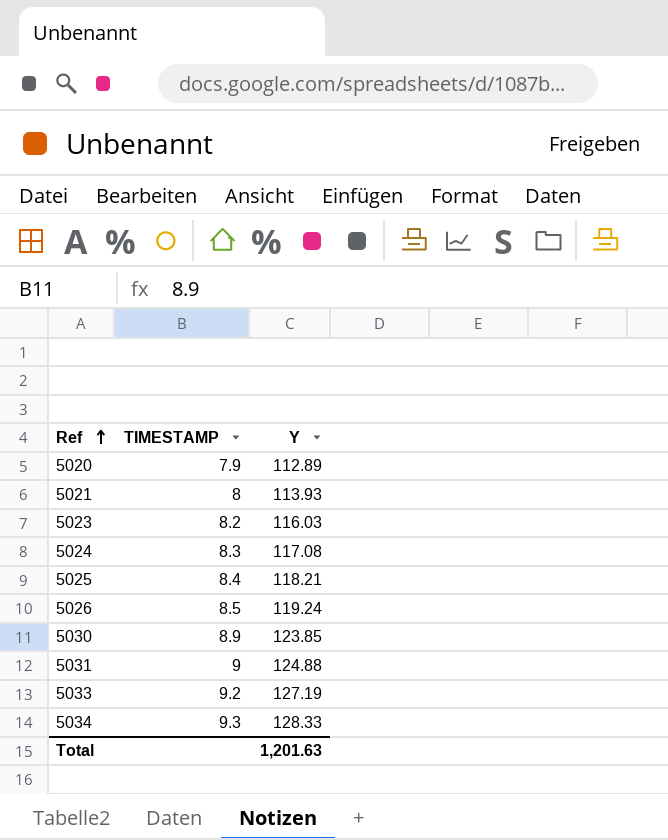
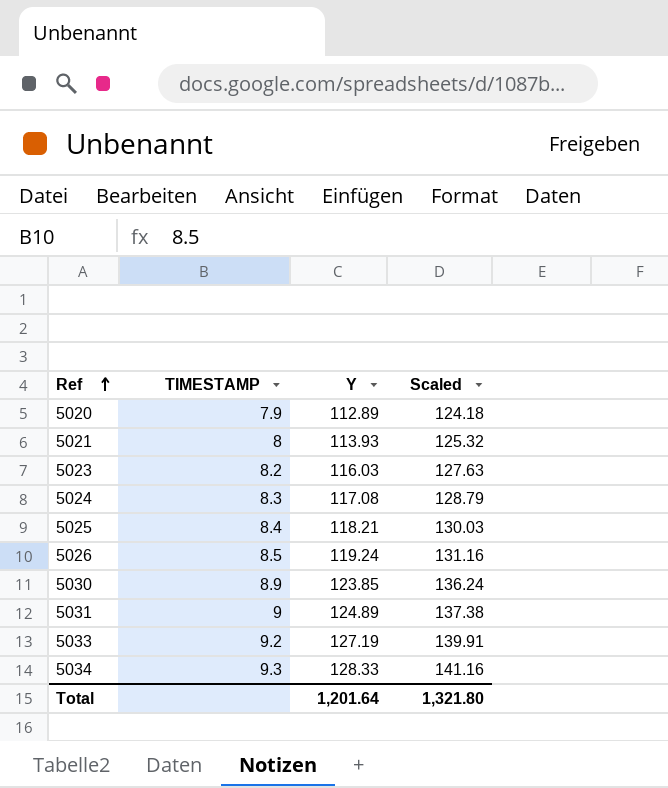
column Scaled | formula: none -> [Y] * 1.1
5031 | Y: 124.88 -> 124.89
Total | Y: 1,201.63 -> 1,201.64

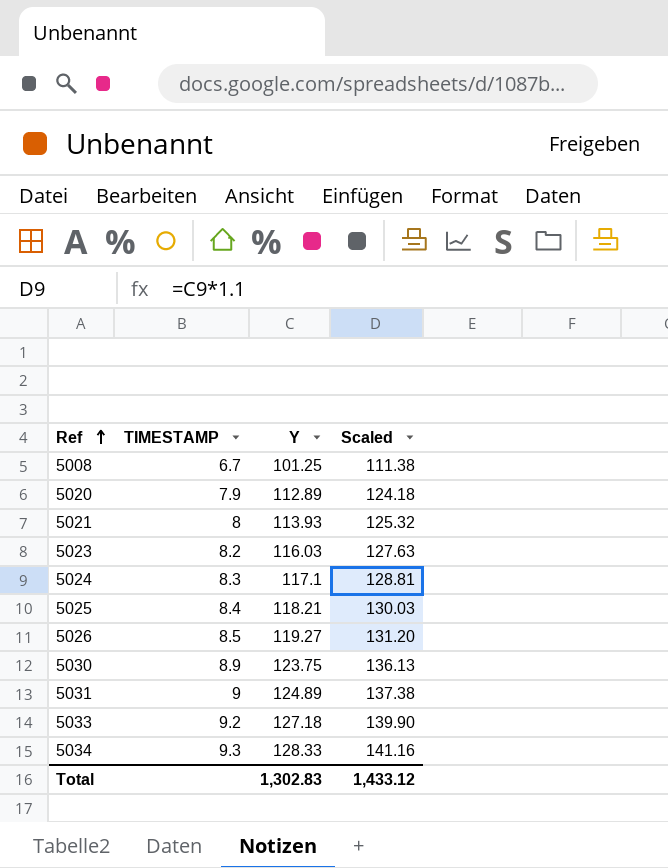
row 5008: none -> 6.7 | 101.25 | 111.38
5024 | Y: 117.08 -> 117.1
5024 | Scaled: 128.79 -> 128.81
5026 | Y: 119.24 -> 119.27
5026 | Scaled: 131.16 -> 131.20
5030 | Y: 123.85 -> 123.75
5030 | Scaled: 136.24 -> 136.13
5033 | Y: 127.19 -> 127.18
5033 | Scaled: 139.91 -> 139.90
Total | Y: 1,201.64 -> 1,302.83
Total | Scaled: 1,321.80 -> 1,433.12

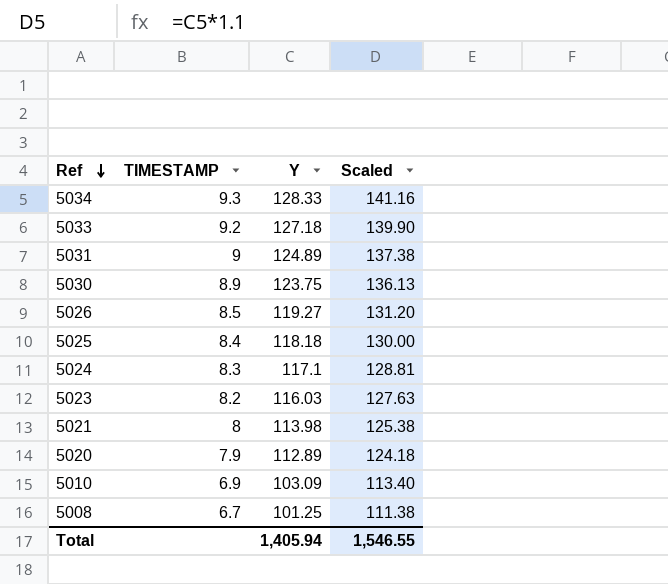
row order: Ref ascending -> Ref descending
5025 | Y: 118.21 -> 118.18
5025 | Scaled: 130.03 -> 130.00
5021 | Y: 113.93 -> 113.98
5021 | Scaled: 125.32 -> 125.38
row 5010: none -> 6.9 | 103.09 | 113.40
Total | Y: 1,302.83 -> 1,405.94
Total | Scaled: 1,433.12 -> 1,546.55

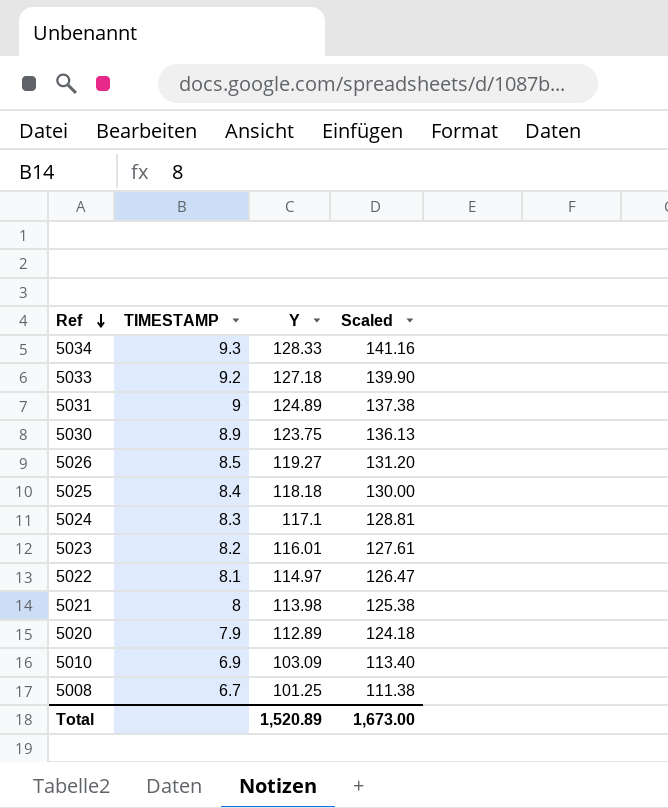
5023 | Y: 116.03 -> 116.01
5023 | Scaled: 127.63 -> 127.61
row 5022: none -> 8.1 | 114.97 | 126.47
Total | Y: 1,405.94 -> 1,520.89
Total | Scaled: 1,546.55 -> 1,673.00

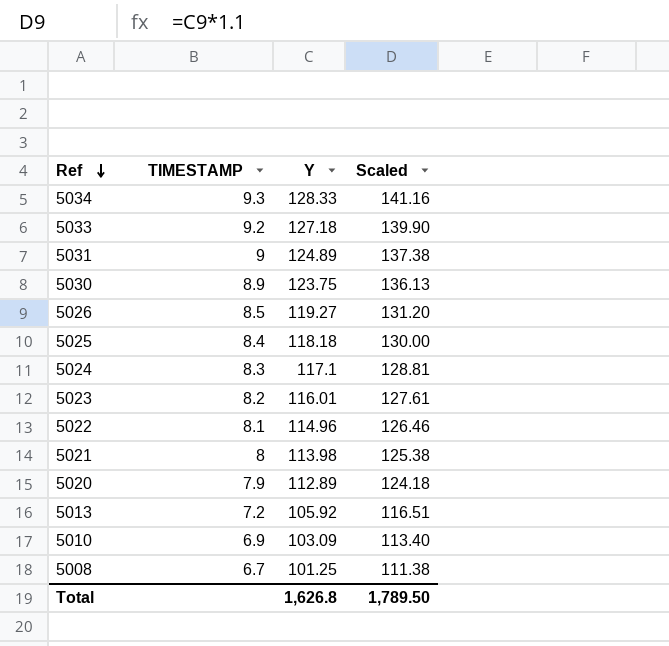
5022 | Y: 114.97 -> 114.96
5022 | Scaled: 126.47 -> 126.46
row 5013: none -> 7.2 | 105.92 | 116.51
Total | Y: 1,520.89 -> 1,626.8
Total | Scaled: 1,673.00 -> 1,789.50

